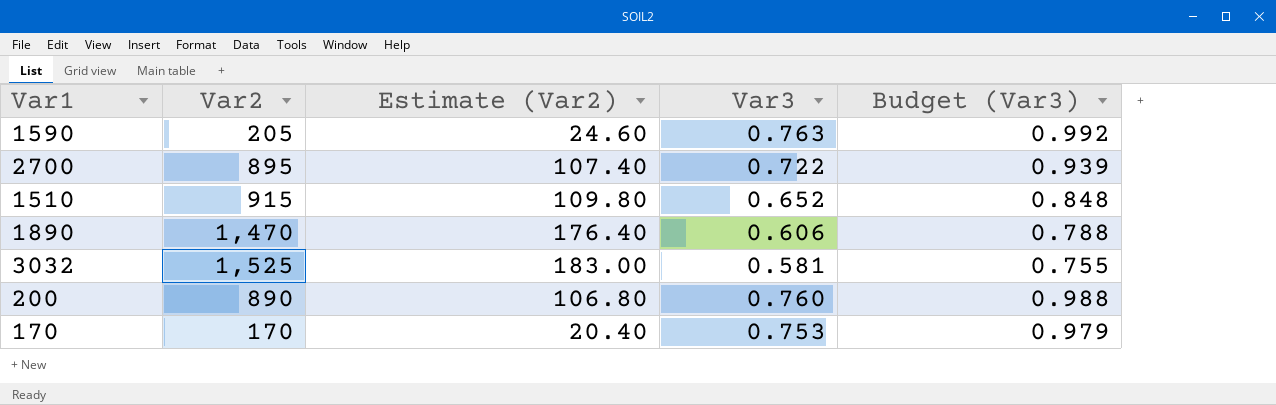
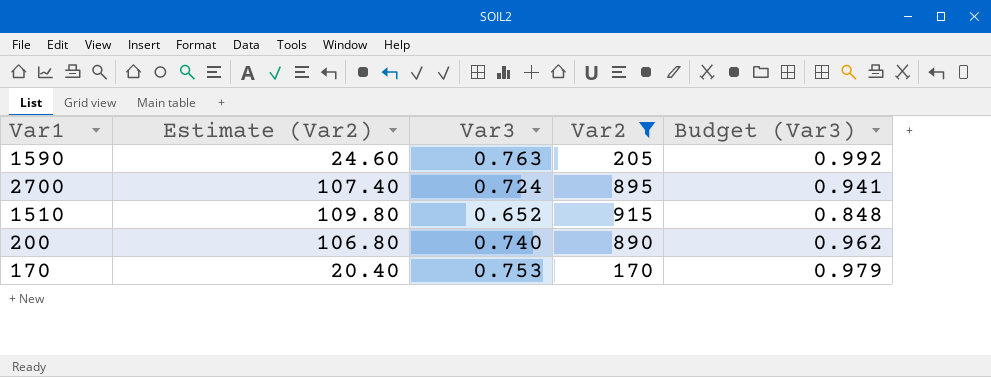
filter: none -> Var2 <= 915
column Var2 | position: 2 -> 4
2700 | Var3: 0.722 -> 0.724
2700 | Budget (Var3): 0.939 -> 0.941
200 | Var3: 0.760 -> 0.740
200 | Budget (Var3): 0.988 -> 0.962

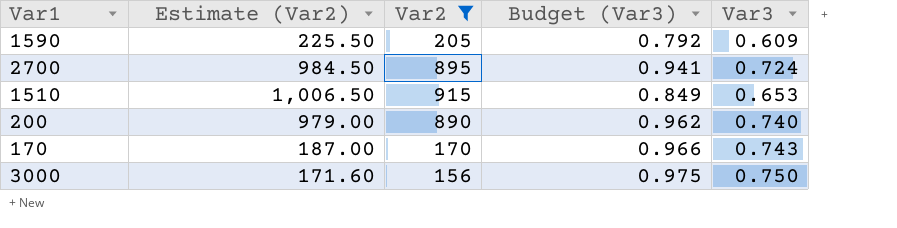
column Estimate (Var2) | formula: [Var2] * 0.12 -> [Var2] * 1.1
column Var3 | position: 3 -> 5
1590 | Budget (Var3): 0.992 -> 0.792
1590 | Var3: 0.763 -> 0.609
1510 | Budget (Var3): 0.848 -> 0.849
1510 | Var3: 0.652 -> 0.653
170 | Budget (Var3): 0.979 -> 0.966
170 | Var3: 0.753 -> 0.743
row 3000: none -> 171.60 | 156 | 0.975 | 0.750

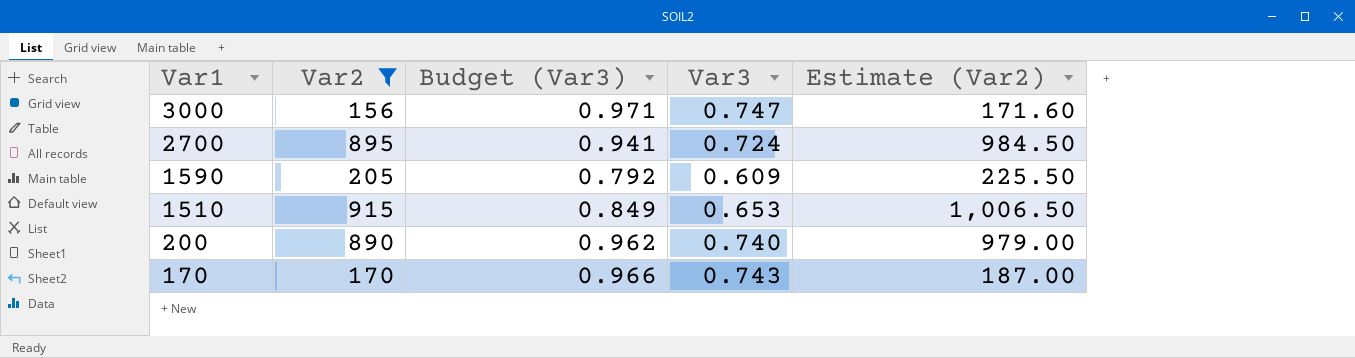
row order: none -> Var1 descending
column Estimate (Var2) | position: 2 -> 5
3000 | Budget (Var3): 0.975 -> 0.971
3000 | Var3: 0.750 -> 0.747

